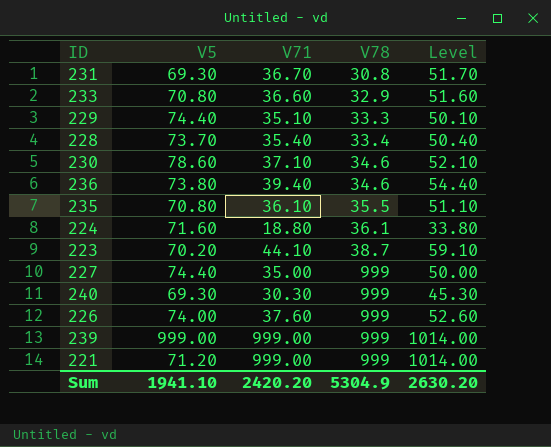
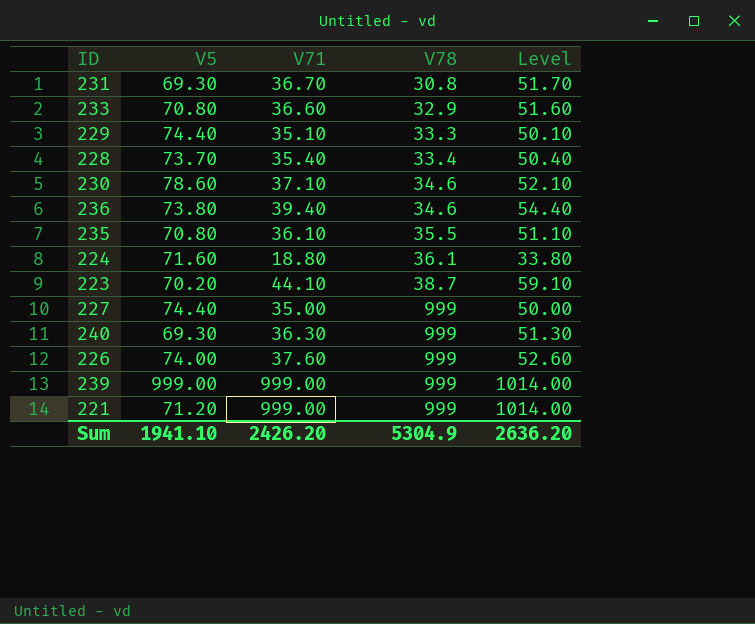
240 | V71: 30.30 -> 36.30
240 | Level: 45.30 -> 51.30
Sum | V71: 2420.20 -> 2426.20
Sum | Level: 2630.20 -> 2636.20

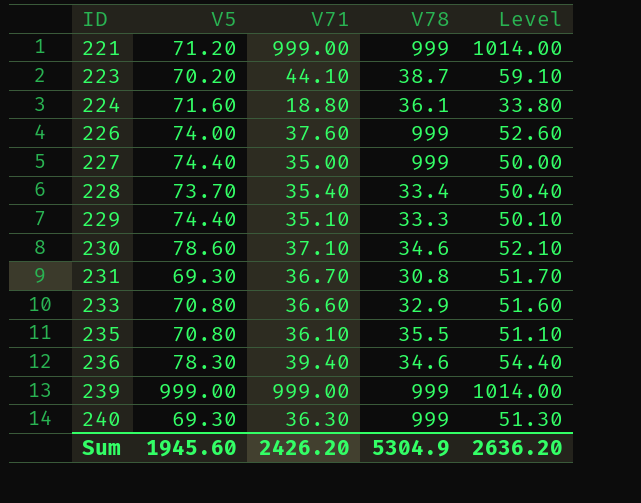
row order: V78 ascending -> ID ascending
236 | V5: 73.80 -> 78.30
Sum | V5: 1941.10 -> 1945.60

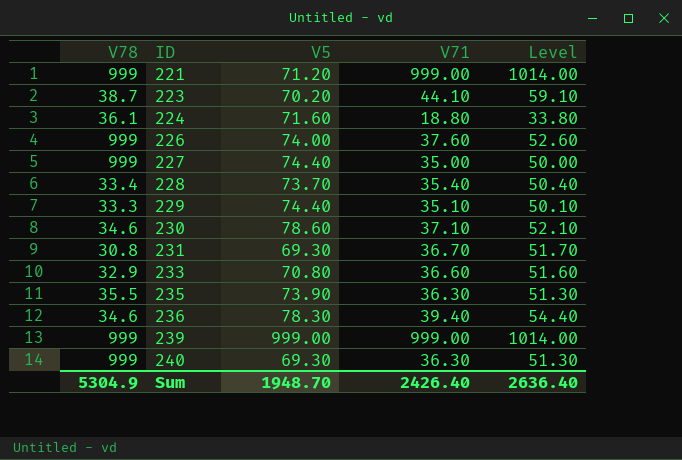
column V78 | position: 4 -> 1
235 | V5: 70.80 -> 73.90
235 | V71: 36.10 -> 36.30
235 | Level: 51.10 -> 51.30
Sum | V5: 1945.60 -> 1948.70
Sum | V71: 2426.20 -> 2426.40
Sum | Level: 2636.20 -> 2636.40

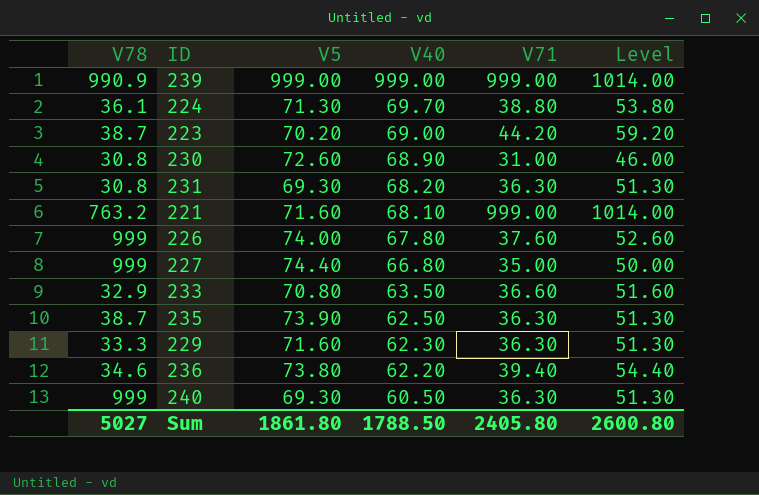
row order: ID ascending -> V40 descending
column V40 | position: none -> 4
row 228: 33.4 | 73.70 | 35.40 | 50.40 -> none
239 | V78: 999 -> 990.9
224 | V5: 71.60 -> 71.30
224 | V71: 18.80 -> 38.80
224 | Level: 33.80 -> 53.80
223 | V71: 44.10 -> 44.20
223 | Level: 59.10 -> 59.20
230 | V78: 34.6 -> 30.8
230 | V5: 78.60 -> 72.60
230 | V71: 37.10 -> 31.00
230 | Level: 52.10 -> 46.00
231 | V71: 36.70 -> 36.30
231 | Level: 51.70 -> 51.30
221 | V78: 999 -> 763.2
221 | V5: 71.20 -> 71.60
235 | V78: 35.5 -> 38.7
229 | V5: 74.40 -> 71.60
229 | V71: 35.10 -> 36.30
229 | Level: 50.10 -> 51.30
236 | V5: 78.30 -> 73.80
Sum | V78: 5304.9 -> 5027
Sum | V5: 1948.70 -> 1861.80
Sum | V71: 2426.40 -> 2405.80
Sum | Level: 2636.40 -> 2600.80

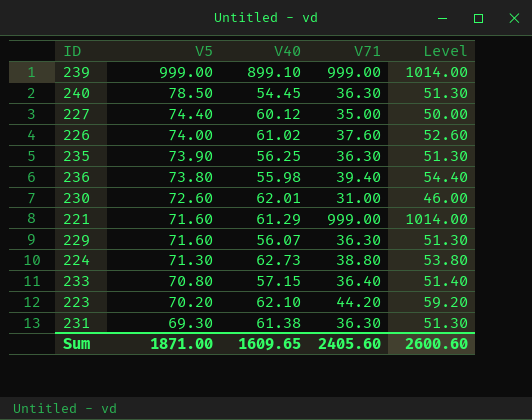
row order: V40 descending -> V5 descending
column V78 | position: 1 -> none
239 | V40: 999.00 -> 899.10
240 | V5: 69.30 -> 78.50
240 | V40: 60.50 -> 54.45
227 | V40: 66.80 -> 60.12
226 | V40: 67.80 -> 61.02
235 | V40: 62.50 -> 56.25
236 | V40: 62.20 -> 55.98
230 | V40: 68.90 -> 62.01
221 | V40: 68.10 -> 61.29
229 | V40: 62.30 -> 56.07
224 | V40: 69.70 -> 62.73
233 | V40: 63.50 -> 57.15
233 | V71: 36.60 -> 36.40
233 | Level: 51.60 -> 51.40
223 | V40: 69.00 -> 62.10
231 | V40: 68.20 -> 61.38
Sum | V5: 1861.80 -> 1871.00
Sum | V40: 1788.50 -> 1609.65
Sum | V71: 2405.80 -> 2405.60
Sum | Level: 2600.80 -> 2600.60

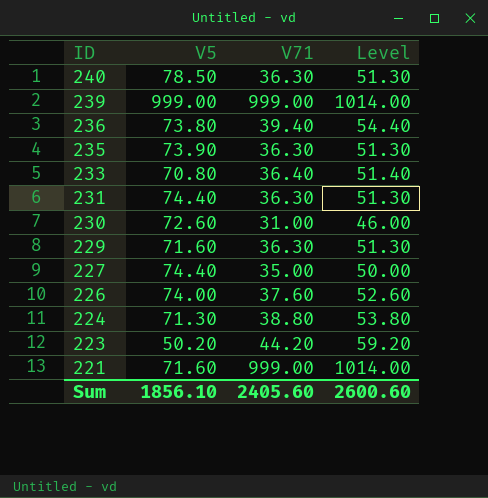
row order: V5 descending -> ID descending
column V40 | position: 3 -> none
231 | V5: 69.30 -> 74.40
223 | V5: 70.20 -> 50.20
Sum | V5: 1871.00 -> 1856.10

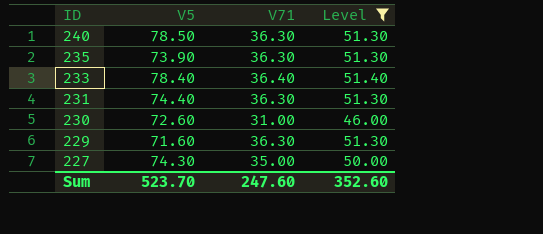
filter: none -> Level <= 51.40
233 | V5: 70.80 -> 78.40
227 | V5: 74.40 -> 74.30
Sum | V5: 1856.10 -> 523.70
Sum | V71: 2405.60 -> 247.60
Sum | Level: 2600.60 -> 352.60

